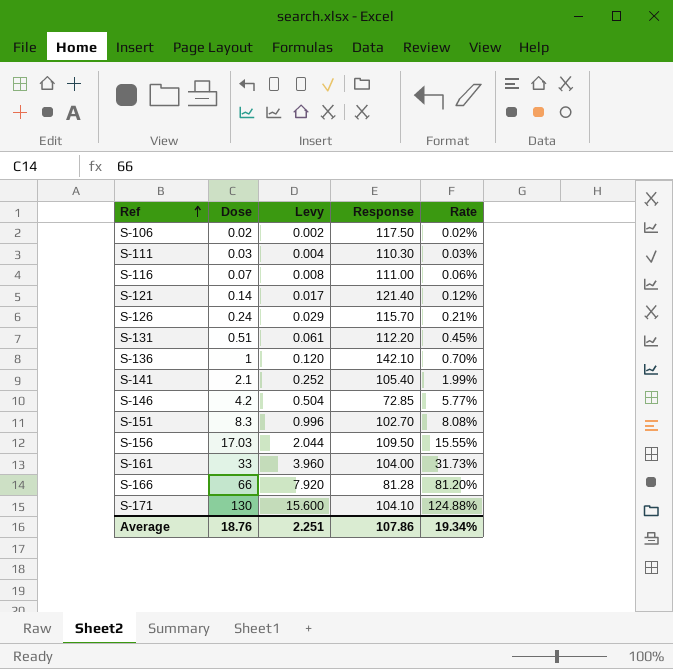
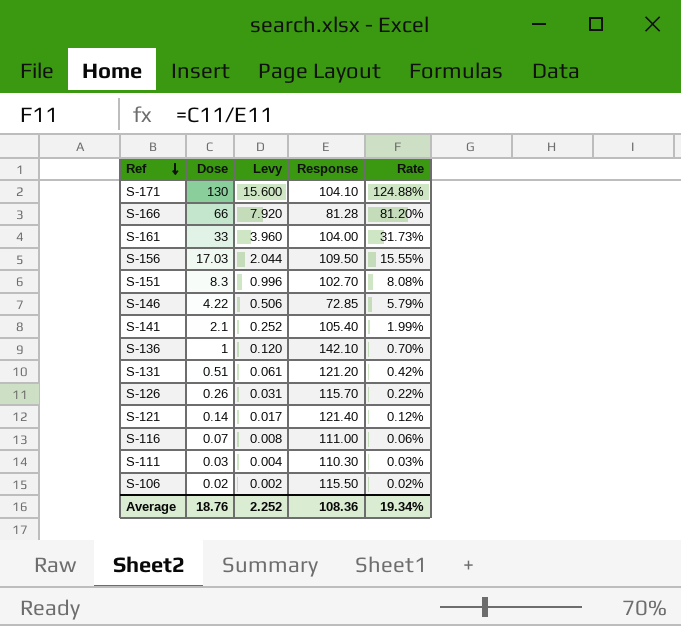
row order: Ref ascending -> Ref descending
S-146 | Dose: 4.2 -> 4.22
S-146 | Levy: 0.504 -> 0.506
S-146 | Rate: 5.77% -> 5.79%
S-131 | Response: 112.20 -> 121.20
S-131 | Rate: 0.45% -> 0.42%
S-126 | Dose: 0.24 -> 0.26
S-126 | Levy: 0.029 -> 0.031
S-126 | Rate: 0.21% -> 0.22%
S-106 | Response: 117.50 -> 115.50
Average | Levy: 2.251 -> 2.252
Average | Response: 107.86 -> 108.36

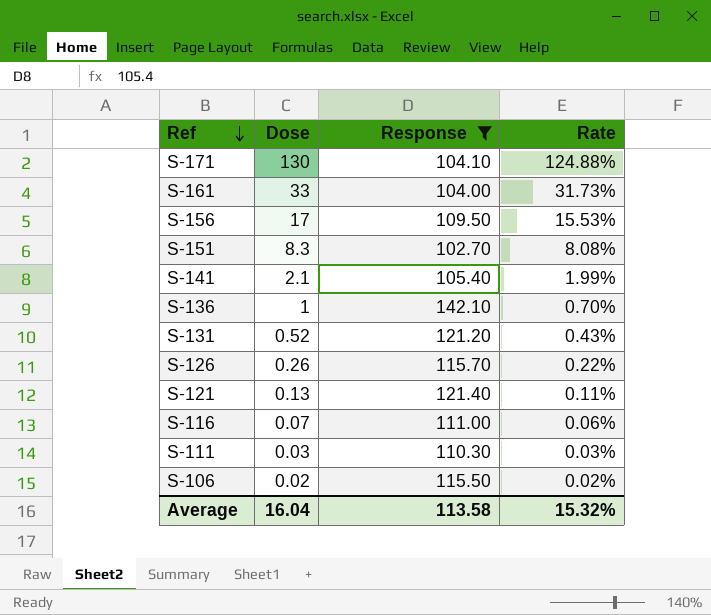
filter: none -> Response >= 102.70
column Levy | formula: [Dose] * 0.12 -> none
S-156 | Dose: 17.03 -> 17
S-156 | Rate: 15.55% -> 15.53%
S-131 | Dose: 0.51 -> 0.52
S-131 | Rate: 0.42% -> 0.43%
S-121 | Dose: 0.14 -> 0.13
S-121 | Rate: 0.12% -> 0.11%
Average | Dose: 18.76 -> 16.04
Average | Response: 108.36 -> 113.58
Average | Rate: 19.34% -> 15.32%

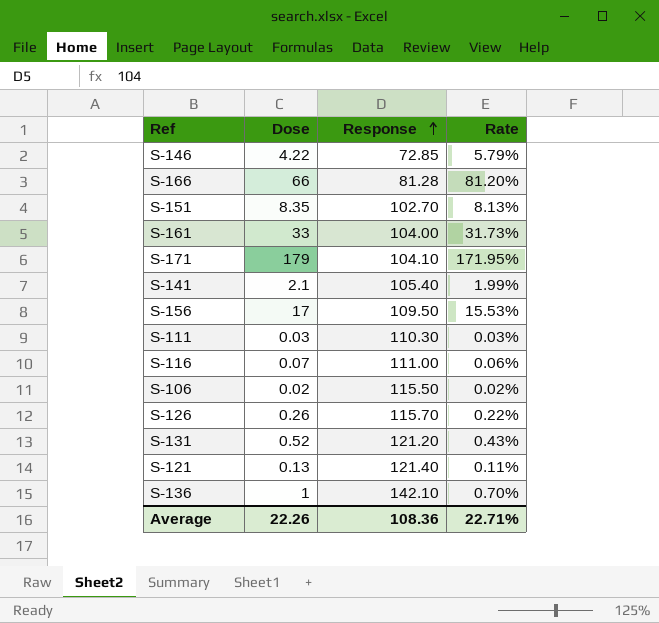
filter: Response >= 102.70 -> none
row order: Ref descending -> Response ascending
S-151 | Dose: 8.3 -> 8.35
S-151 | Rate: 8.08% -> 8.13%
S-171 | Dose: 130 -> 179
S-171 | Rate: 124.88% -> 171.95%
Average | Dose: 16.04 -> 22.26
Average | Response: 113.58 -> 108.36
Average | Rate: 15.32% -> 22.71%

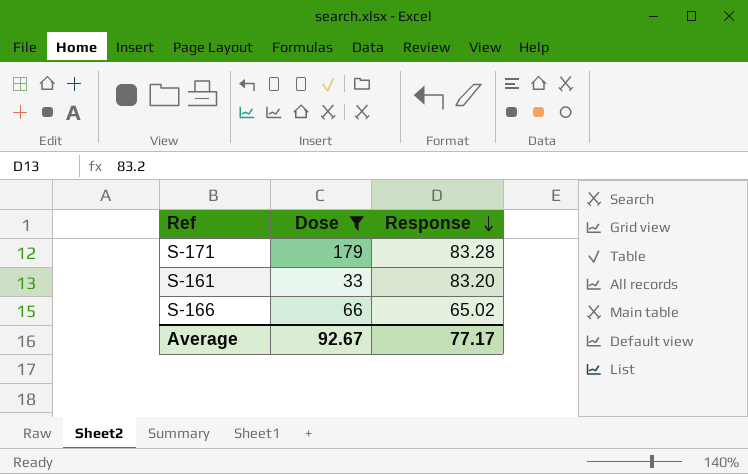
filter: none -> Dose >= 33
row order: Response ascending -> Response descending
column Rate | formula: [Dose] / [Response] -> none
S-171 | Response: 104.10 -> 83.28
S-161 | Response: 104.00 -> 83.20
S-166 | Response: 81.28 -> 65.02
Average | Dose: 22.26 -> 92.67
Average | Response: 108.36 -> 77.17

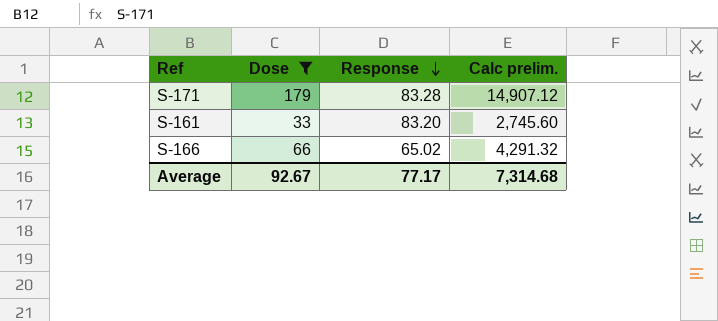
column Calc prelim. | formula: none -> [Dose] * [Response]

